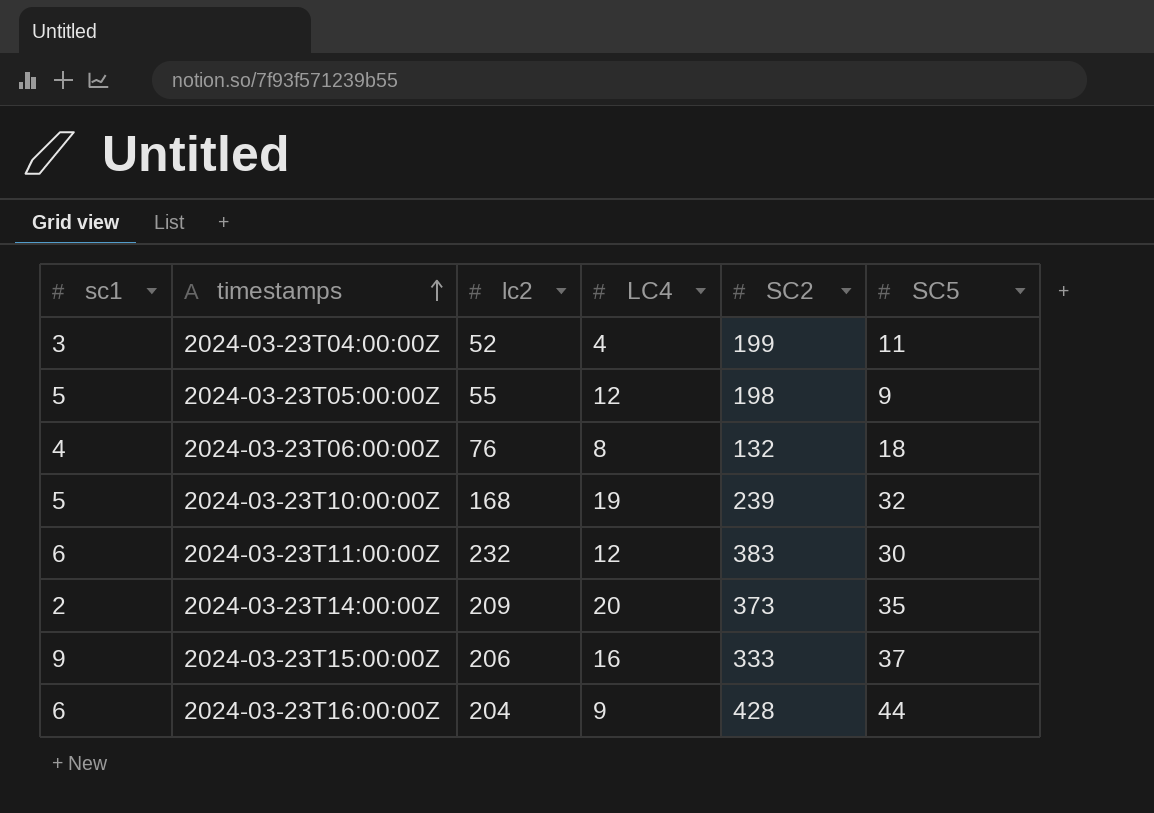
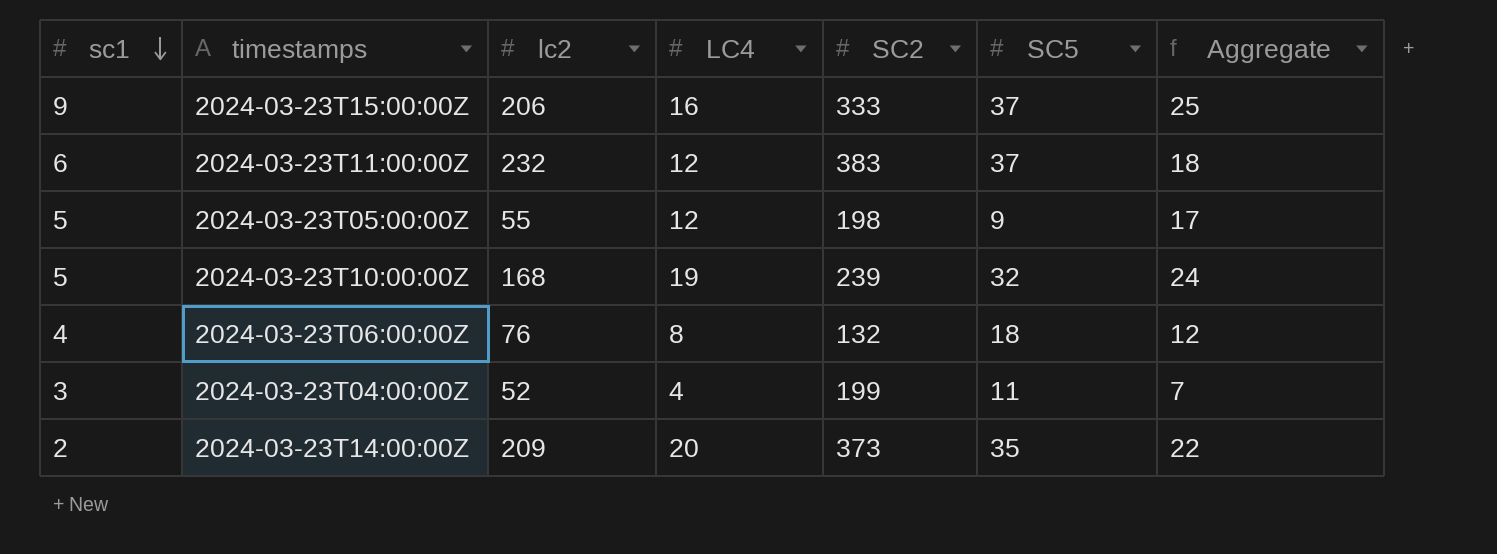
row order: timestamps ascending -> sc1 descending
column Aggregate | formula: none -> [sc1] + [LC4]
row 2024-03-23T16:00:00Z: 6 | 204 | 9 | 428 | 44 -> none
2024-03-23T11:00:00Z | SC5: 30 -> 37

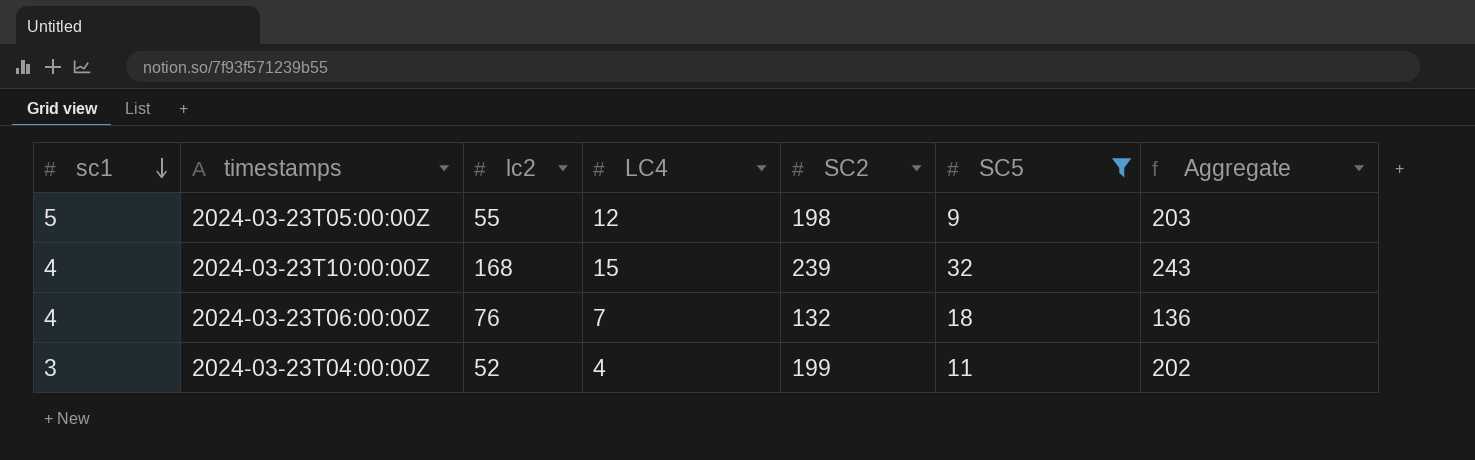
filter: none -> SC5 <= 32
column Aggregate | formula: [sc1] + [LC4] -> [sc1] + [SC2]
2024-03-23T10:00:00Z | sc1: 5 -> 4
2024-03-23T10:00:00Z | LC4: 19 -> 15
2024-03-23T06:00:00Z | LC4: 8 -> 7

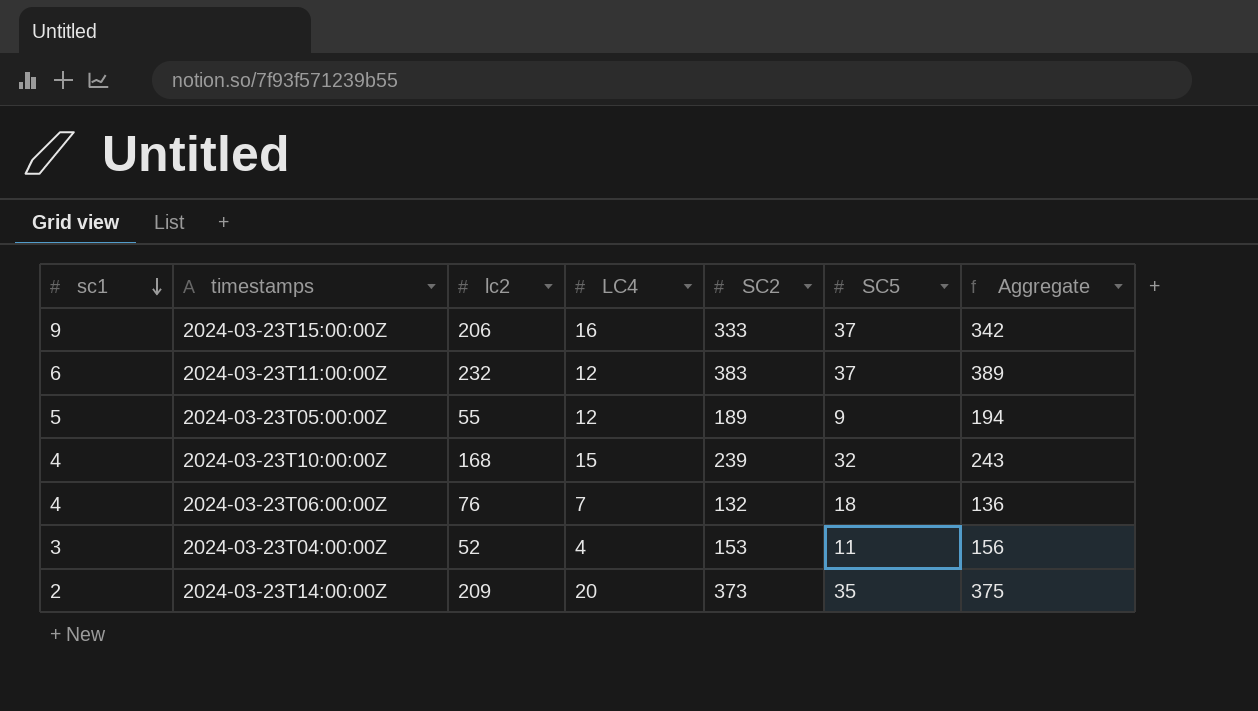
filter: SC5 <= 32 -> none
2024-03-23T05:00:00Z | SC2: 198 -> 189
2024-03-23T05:00:00Z | Aggregate: 203 -> 194
2024-03-23T04:00:00Z | SC2: 199 -> 153
2024-03-23T04:00:00Z | Aggregate: 202 -> 156

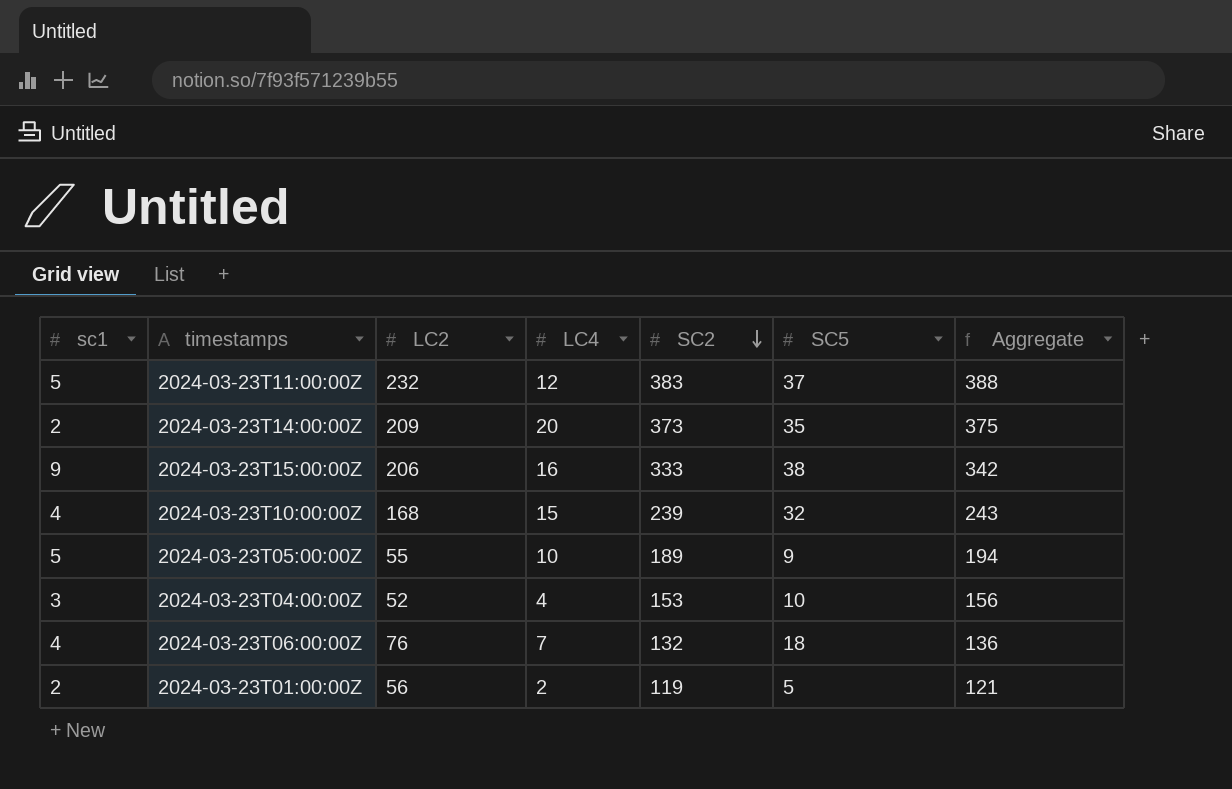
row order: sc1 descending -> SC2 descending
column name: lc2 -> LC2
2024-03-23T11:00:00Z | sc1: 6 -> 5
2024-03-23T11:00:00Z | Aggregate: 389 -> 388
2024-03-23T15:00:00Z | SC5: 37 -> 38
2024-03-23T05:00:00Z | LC4: 12 -> 10
2024-03-23T04:00:00Z | SC5: 11 -> 10
row 2024-03-23T01:00:00Z: none -> 2 | 56 | 2 | 119 | 5 | 121

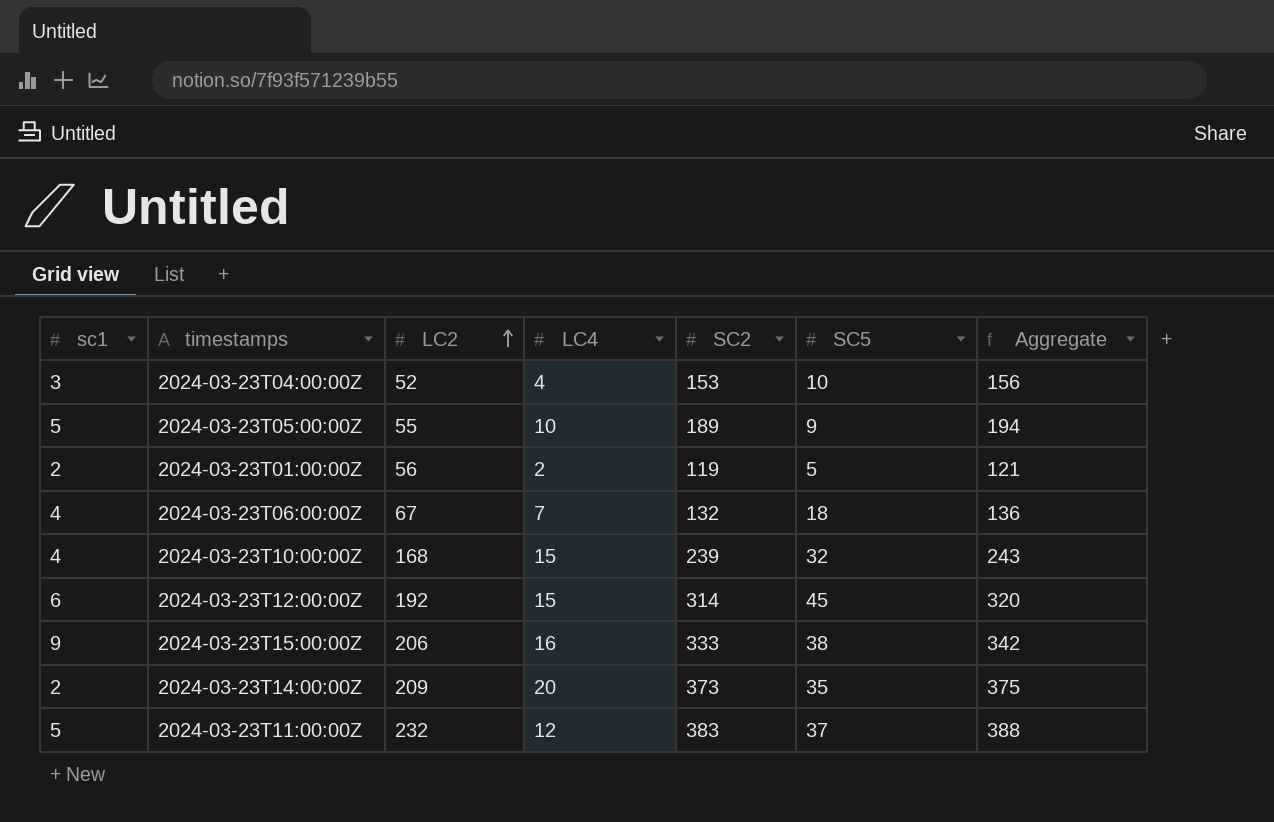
row order: SC2 descending -> LC2 ascending
2024-03-23T06:00:00Z | LC2: 76 -> 67
row 2024-03-23T12:00:00Z: none -> 6 | 192 | 15 | 314 | 45 | 320

